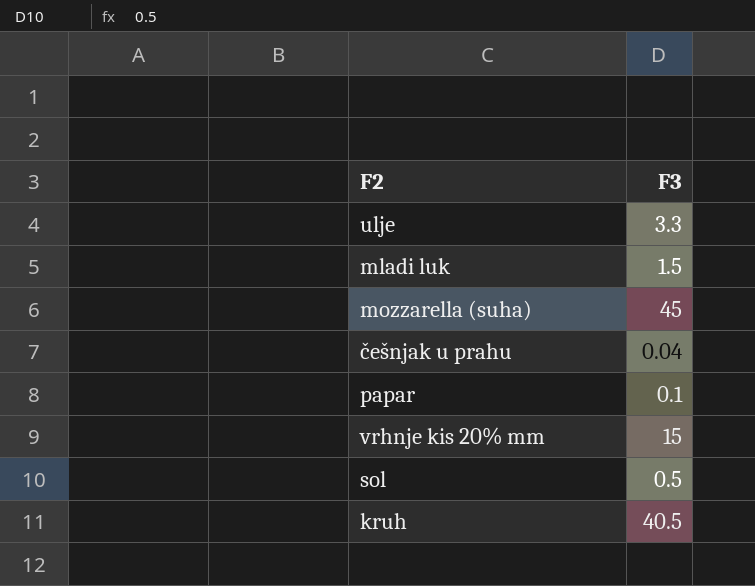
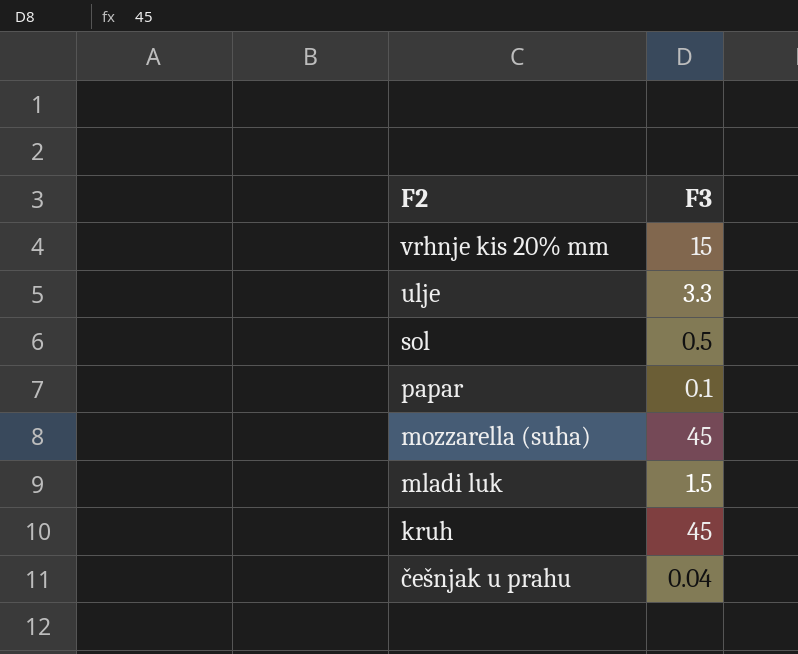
row order: none -> F2 descending
kruh | F3: 40.5 -> 45

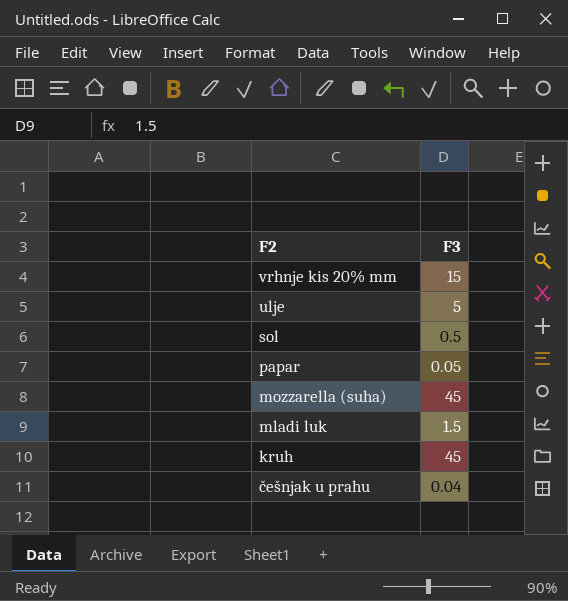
ulje | F3: 3.3 -> 5
papar | F3: 0.1 -> 0.05

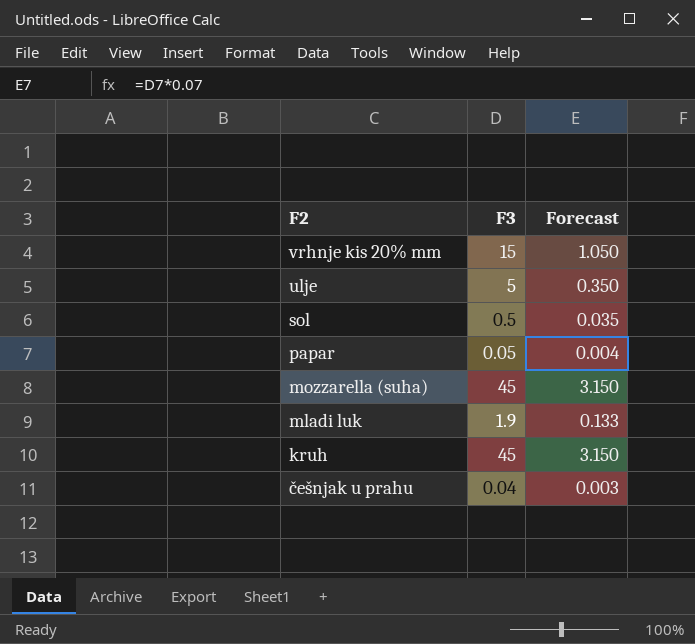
column Forecast | formula: none -> [F3] * 0.07
mladi luk | F3: 1.5 -> 1.9

